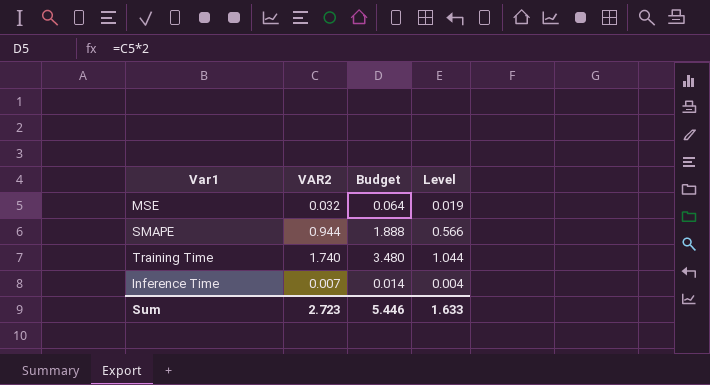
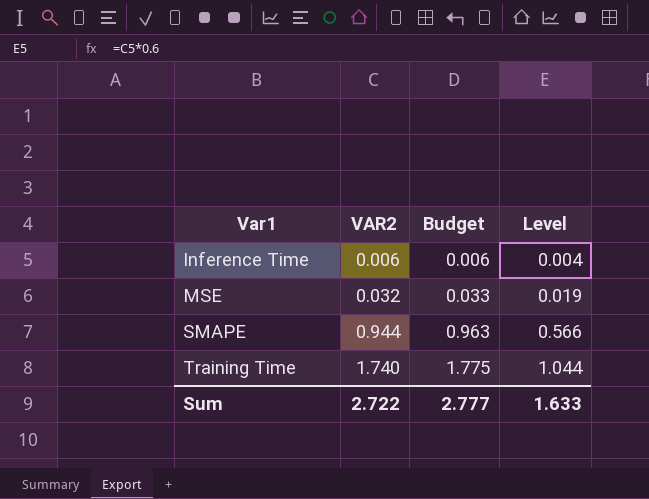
row order: none -> Var1 ascending
column Budget | formula: [VAR2] * 2 -> [VAR2] * 1.02
Inference Time | VAR2: 0.007 -> 0.006
Sum | VAR2: 2.723 -> 2.722
Sum | Budget: 5.446 -> 2.777

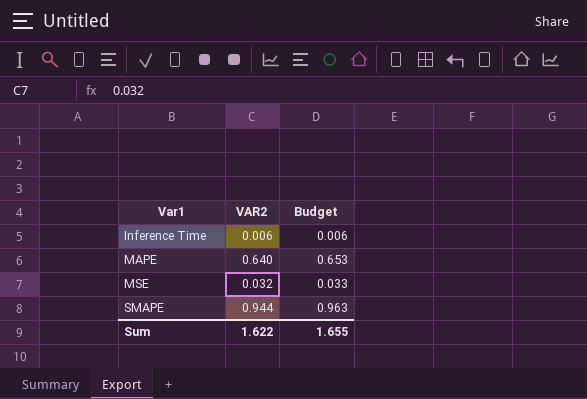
column Level | formula: [VAR2] * 0.6 -> none
row Training Time: 1.740 | 1.775 | 1.044 -> none
row MAPE: none -> 0.640 | 0.653
Sum | VAR2: 2.722 -> 1.622
Sum | Budget: 2.777 -> 1.655

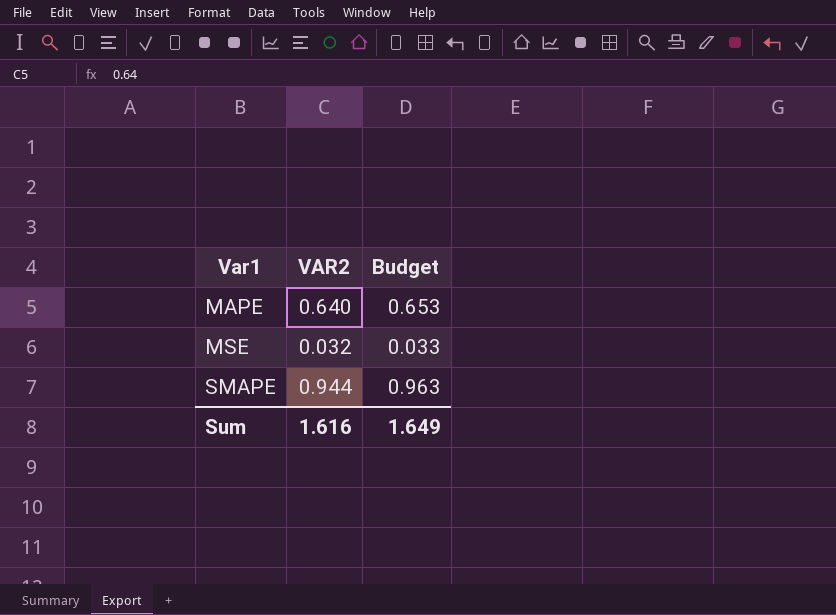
row Inference Time: 0.006 | 0.006 -> none
Sum | VAR2: 1.622 -> 1.616
Sum | Budget: 1.655 -> 1.649

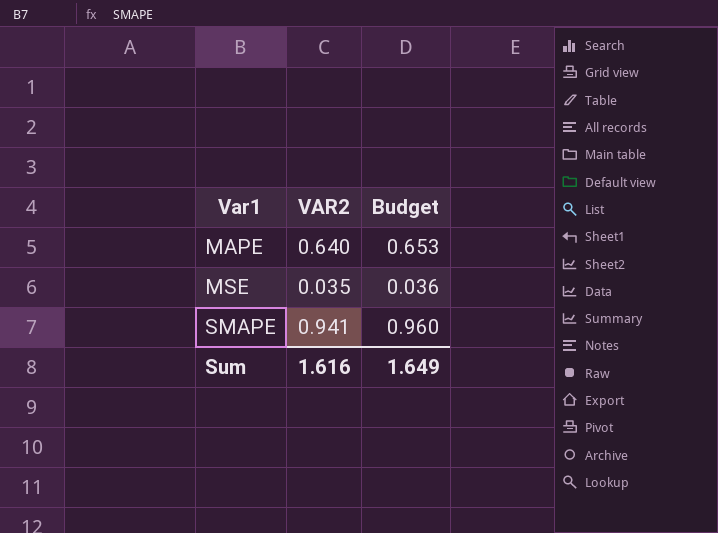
MSE | VAR2: 0.032 -> 0.035
MSE | Budget: 0.033 -> 0.036
SMAPE | VAR2: 0.944 -> 0.941
SMAPE | Budget: 0.963 -> 0.960

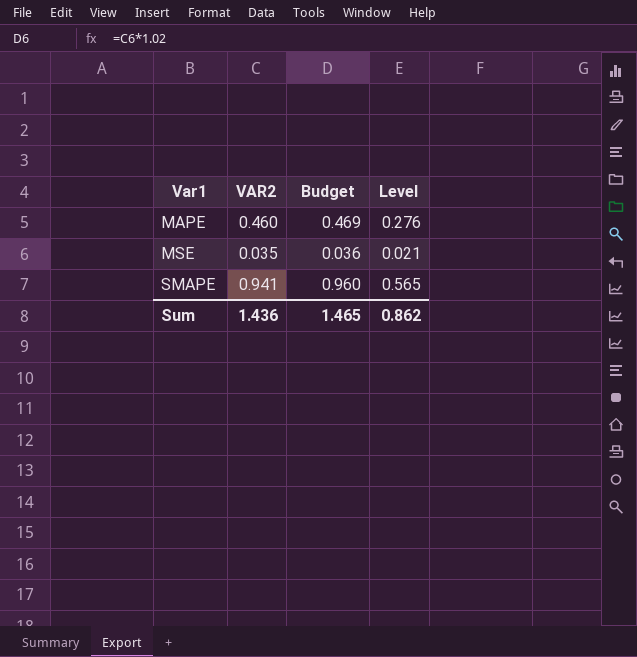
column Level | formula: none -> [VAR2] * 0.6
MAPE | VAR2: 0.640 -> 0.460
MAPE | Budget: 0.653 -> 0.469
Sum | VAR2: 1.616 -> 1.436
Sum | Budget: 1.649 -> 1.465

